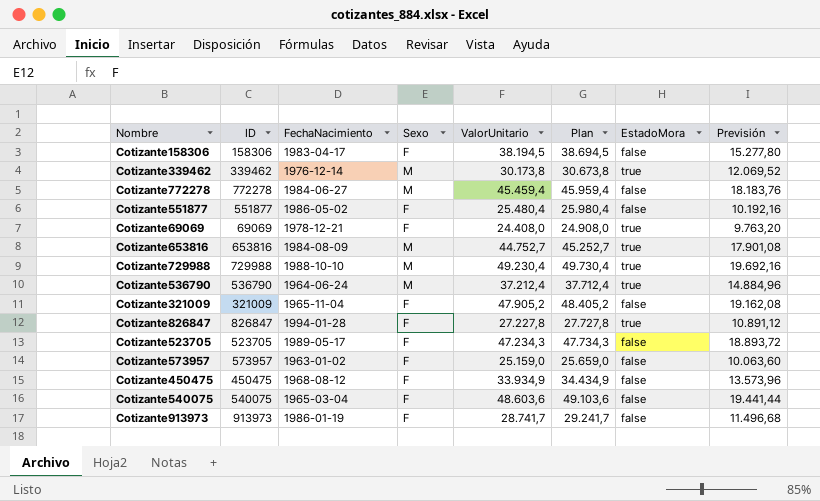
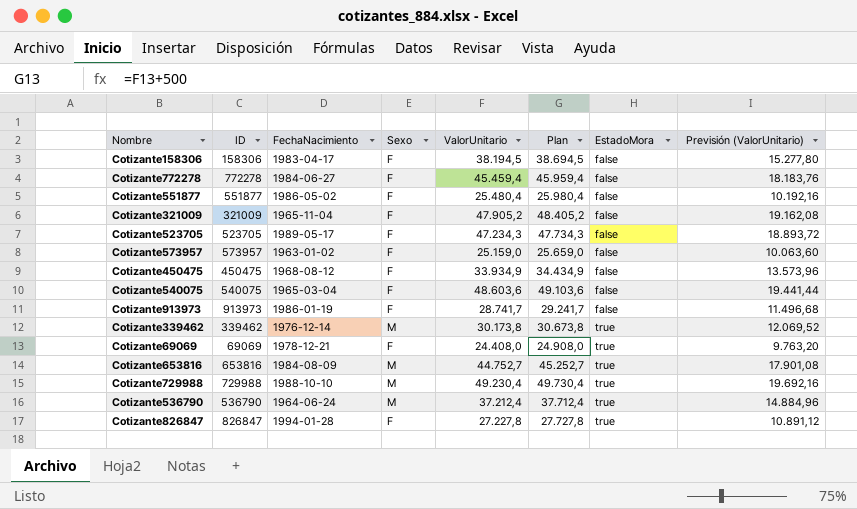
row order: none -> EstadoMora ascending
column name: Previsión -> Previsión (ValorUnitario)
Cotizante772278 | Sexo: M -> F

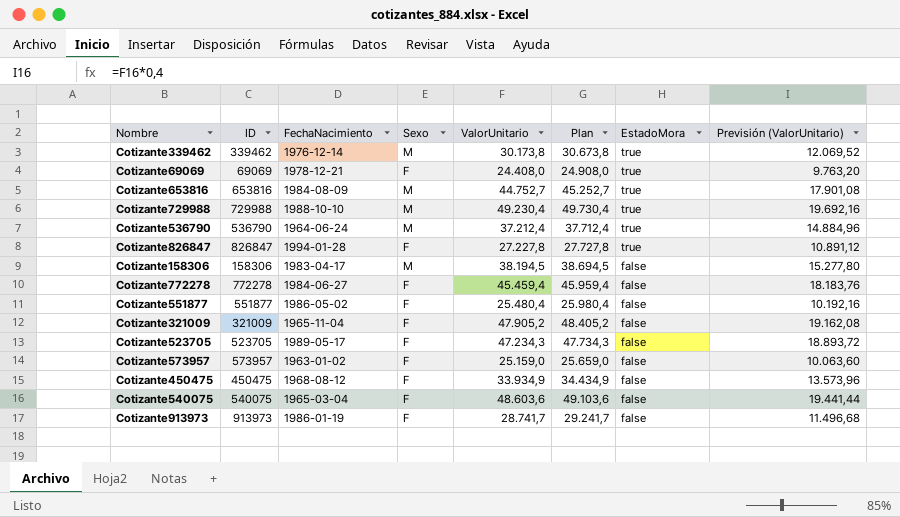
row order: EstadoMora ascending -> EstadoMora descending
Cotizante158306 | Sexo: F -> M

